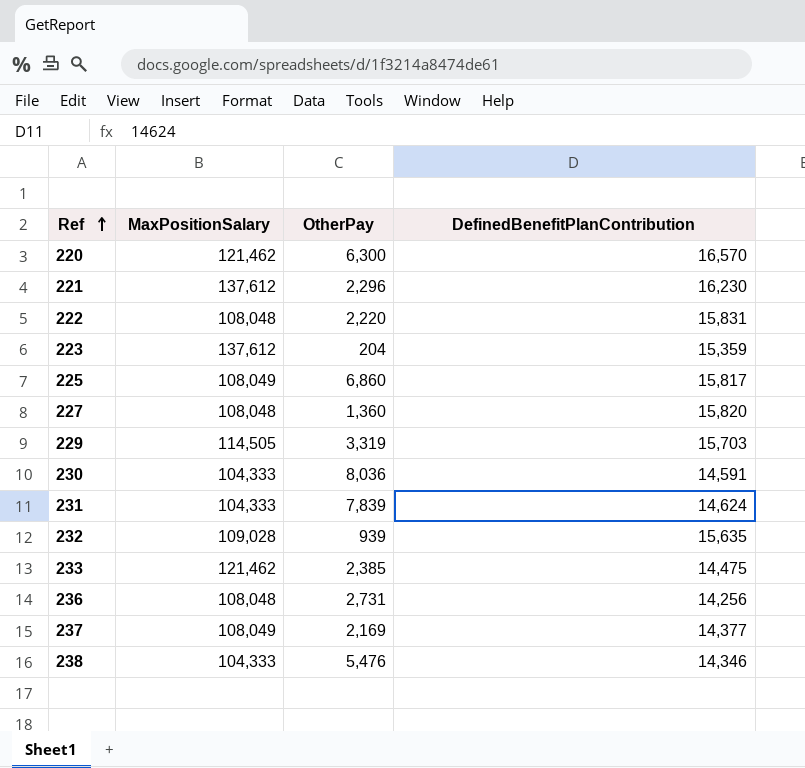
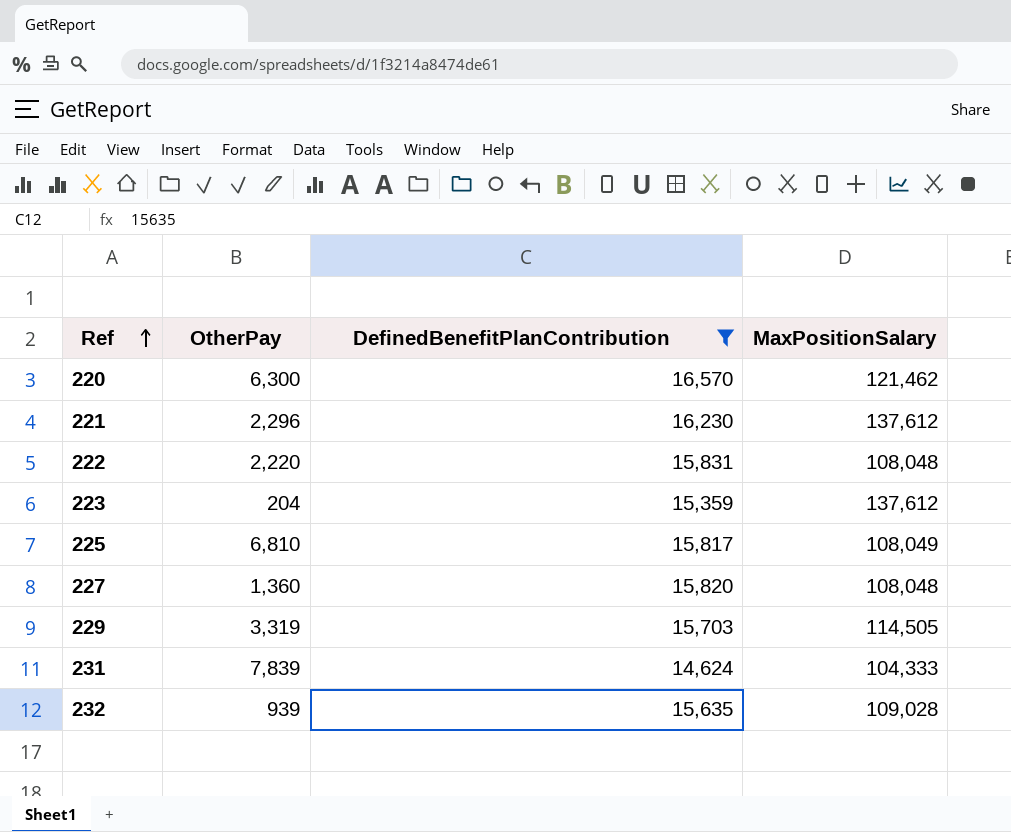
filter: none -> DefinedBenefitPlanContribution >= 14,624
column MaxPositionSalary | position: 2 -> 4
225 | OtherPay: 6,860 -> 6,810

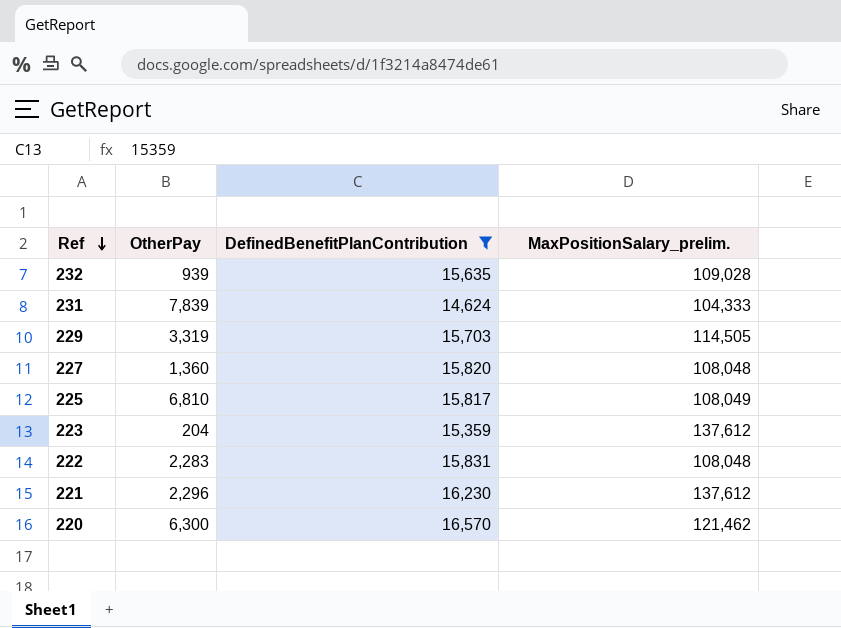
row order: Ref ascending -> Ref descending
column name: MaxPositionSalary -> MaxPositionSalary_prelim.
222 | OtherPay: 2,220 -> 2,283

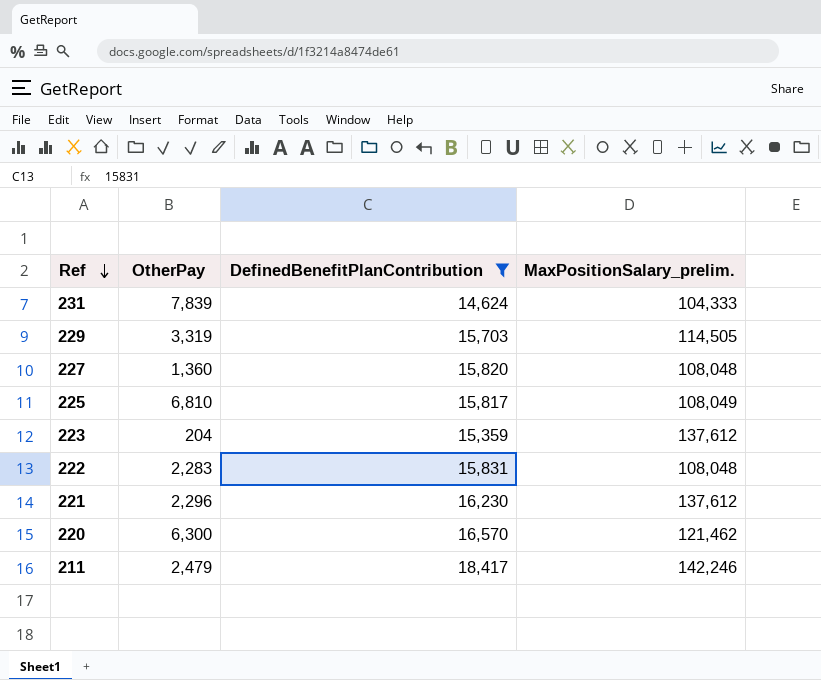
row 232: 939 | 15,635 | 109,028 -> none
row 211: none -> 2,479 | 18,417 | 142,246

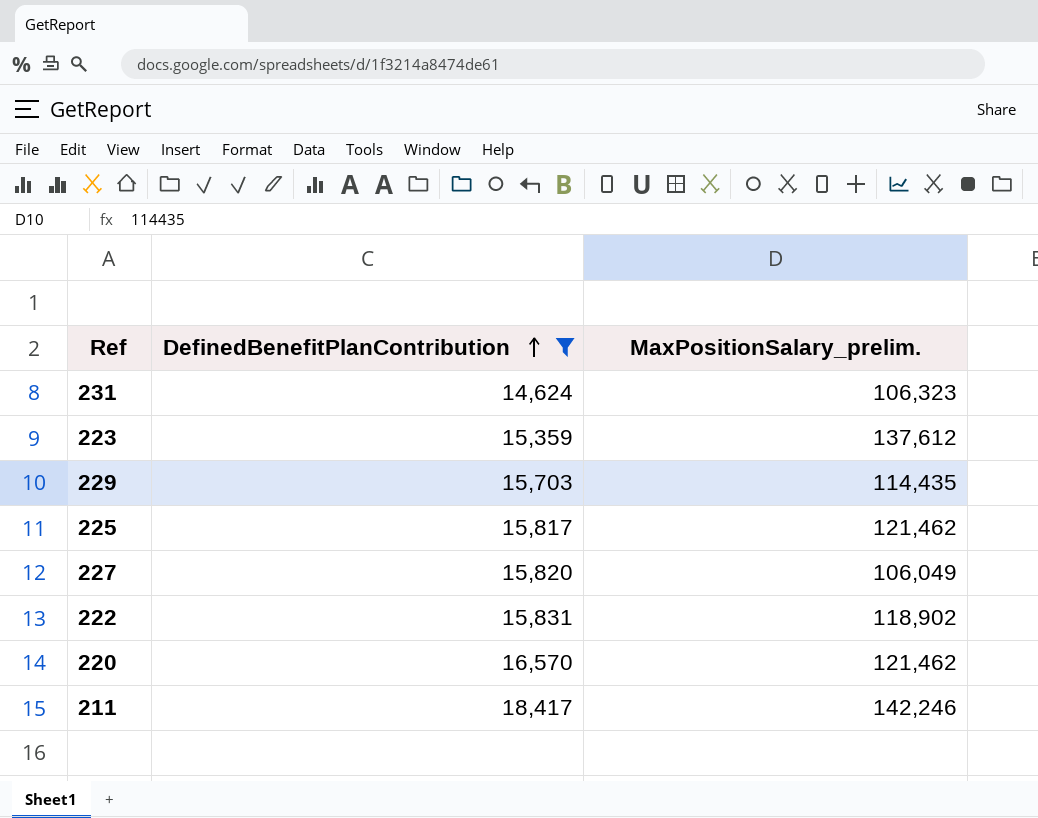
row order: Ref descending -> DefinedBenefitPlanContribution ascending
column OtherPay | position: 2 -> none
row 221: 2,296 | 16,230 | 137,612 -> none
231 | MaxPositionSalary_prelim.: 104,333 -> 106,323
229 | MaxPositionSalary_prelim.: 114,505 -> 114,435
225 | MaxPositionSalary_prelim.: 108,049 -> 121,462
227 | MaxPositionSalary_prelim.: 108,048 -> 106,049
222 | MaxPositionSalary_prelim.: 108,048 -> 118,902

